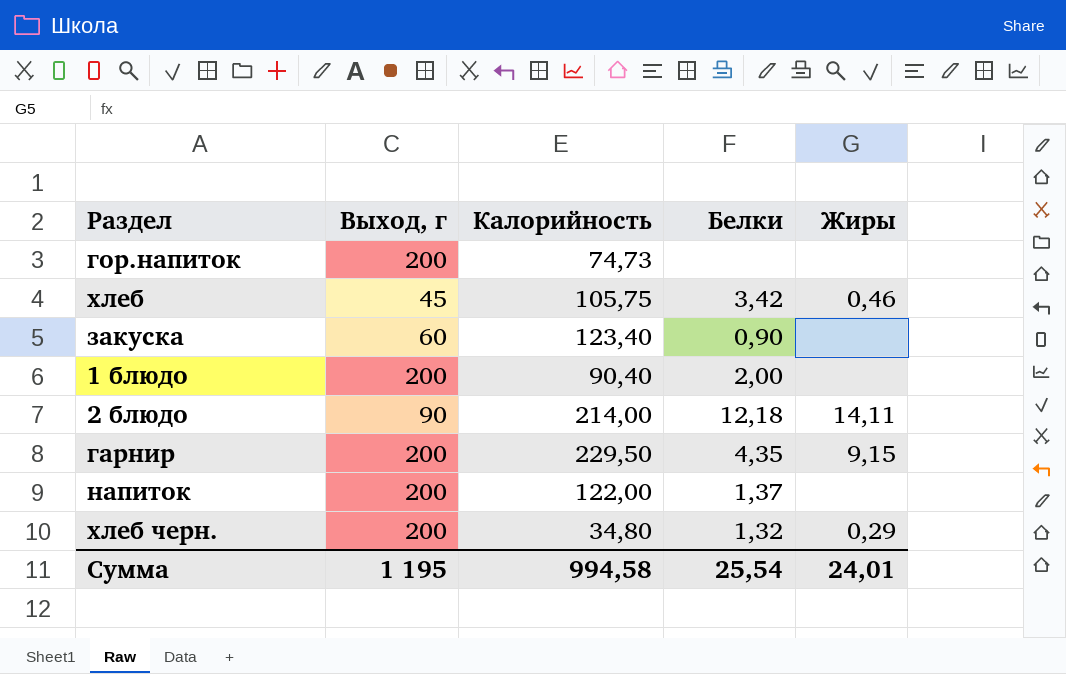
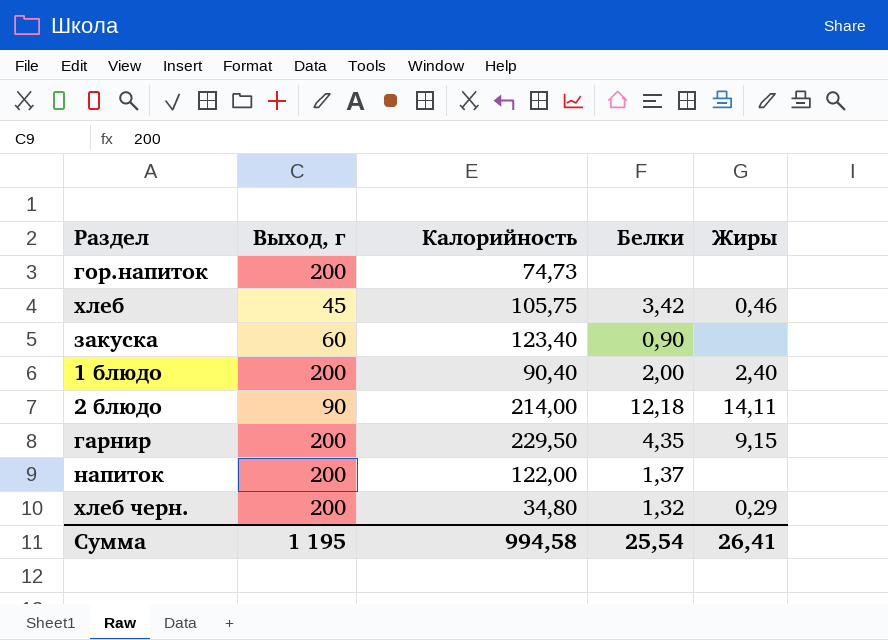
1 блюдо | Жиры: none -> 2,40
Сумма | Жиры: 24,01 -> 26,41

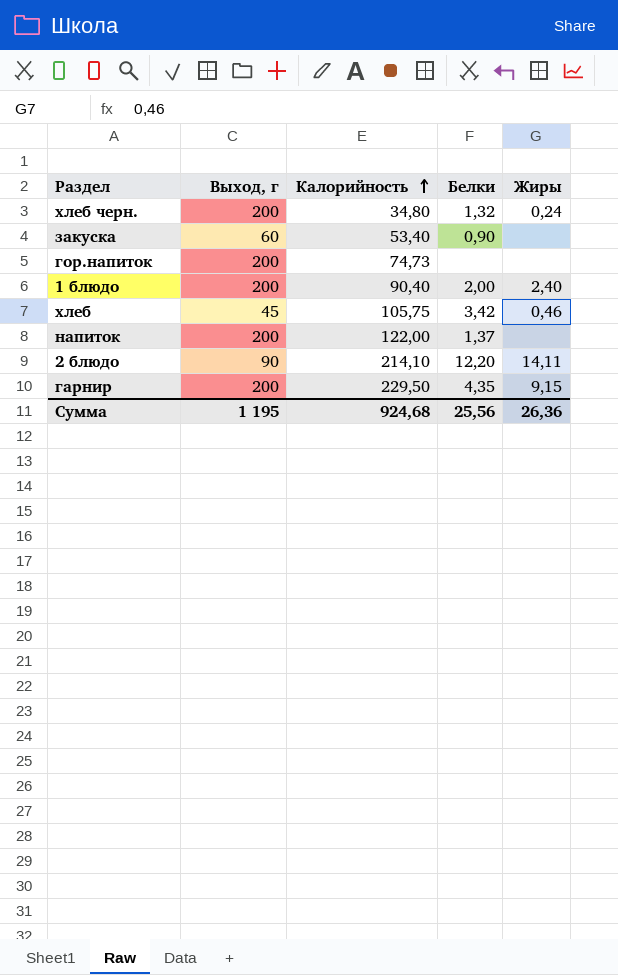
row order: none -> Калорийность ascending
хлеб черн. | Жиры: 0,29 -> 0,24
закуска | Калорийность: 123,40 -> 53,40
2 блюдо | Калорийность: 214,00 -> 214,10
2 блюдо | Белки: 12,18 -> 12,20
Сумма | Калорийность: 994,58 -> 924,68
Сумма | Белки: 25,54 -> 25,56
Сумма | Жиры: 26,41 -> 26,36

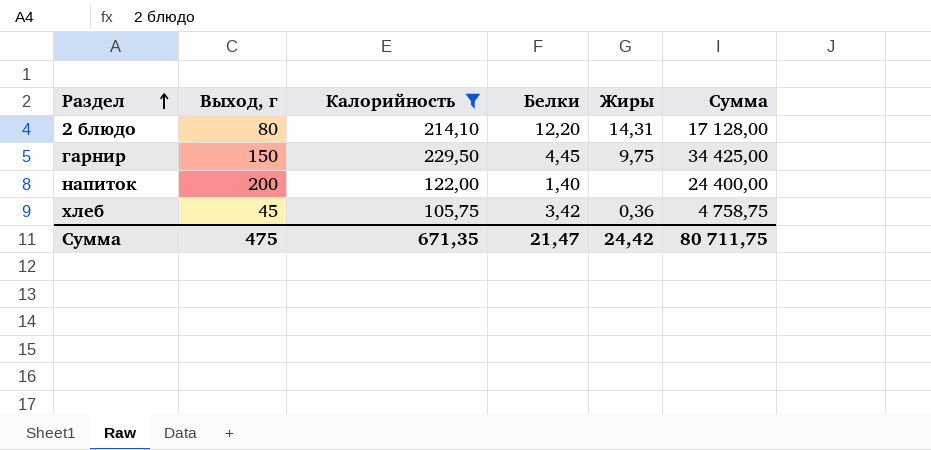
filter: none -> Калорийность >= 105,75
row order: Калорийность ascending -> Раздел ascending
column Сумма | formula: none -> [Выход, г] * [Калорийность]
2 блюдо | Выход, г: 90 -> 80
2 блюдо | Жиры: 14,11 -> 14,31
гарнир | Выход, г: 200 -> 150
гарнир | Белки: 4,35 -> 4,45
гарнир | Жиры: 9,15 -> 9,75
напиток | Белки: 1,37 -> 1,40
хлеб | Жиры: 0,46 -> 0,36
Сумма | Выход, г: 1 195 -> 475
Сумма | Калорийность: 924,68 -> 671,35
Сумма | Белки: 25,56 -> 21,47
Сумма | Жиры: 26,36 -> 24,42

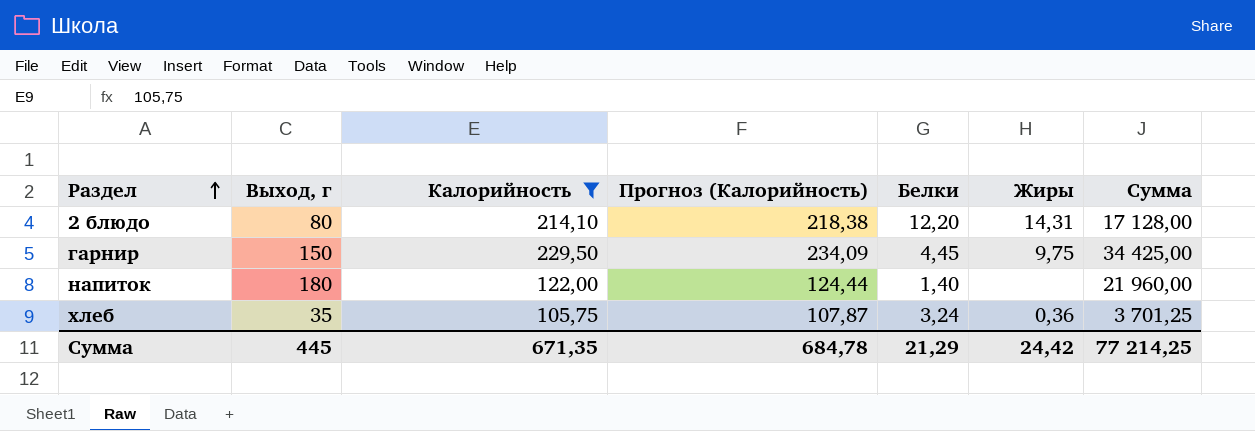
column Прогноз (Калорийность) | formula: none -> [Калорийность] * 1,02
напиток | Выход, г: 200 -> 180
напиток | Сумма: 24 400,00 -> 21 960,00
хлеб | Выход, г: 45 -> 35
хлеб | Белки: 3,42 -> 3,24
хлеб | Сумма: 4 758,75 -> 3 701,25
Сумма | Выход, г: 475 -> 445
Сумма | Белки: 21,47 -> 21,29
Сумма | Сумма: 80 711,75 -> 77 214,25

